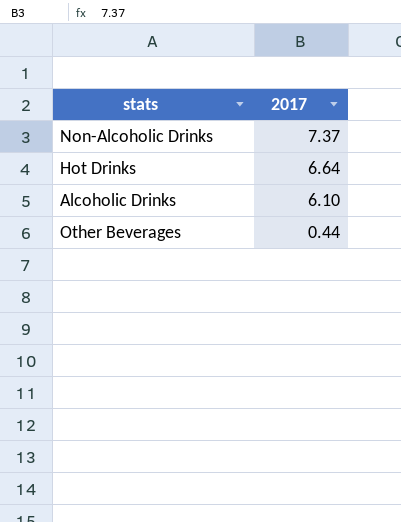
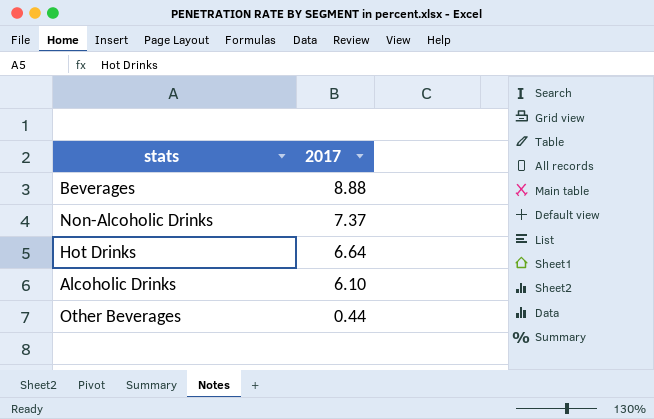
row Beverages: none -> 8.88

